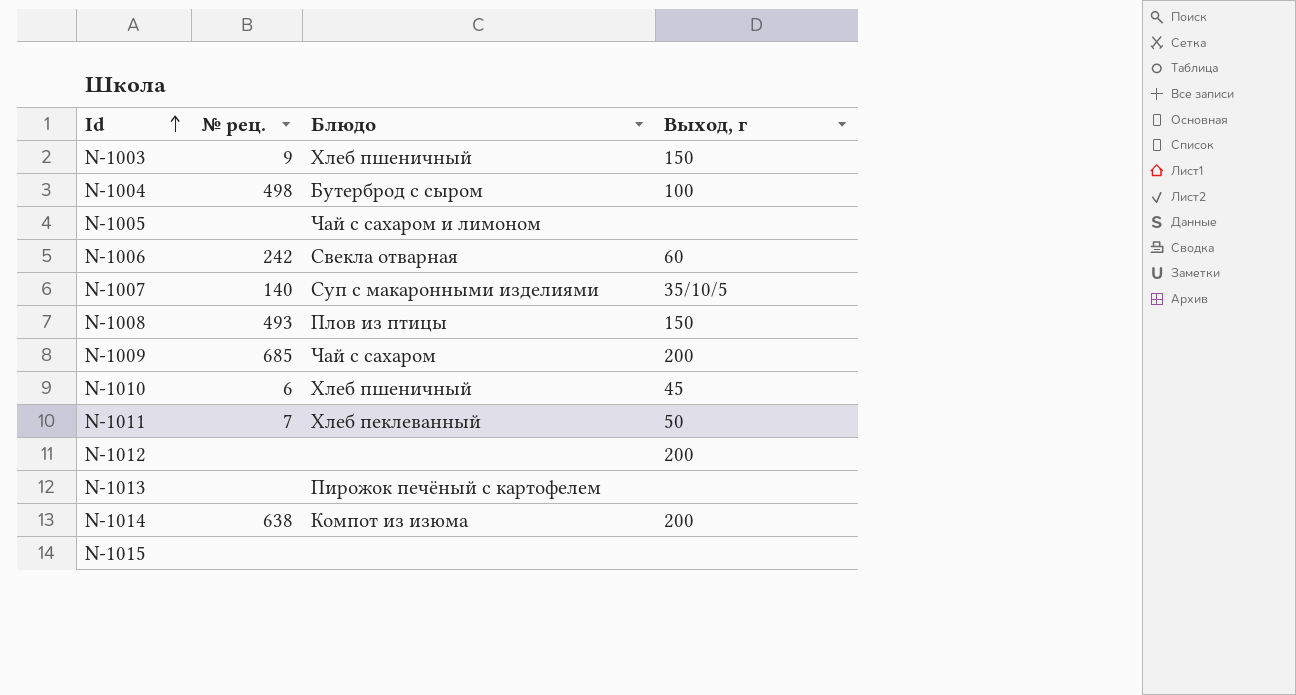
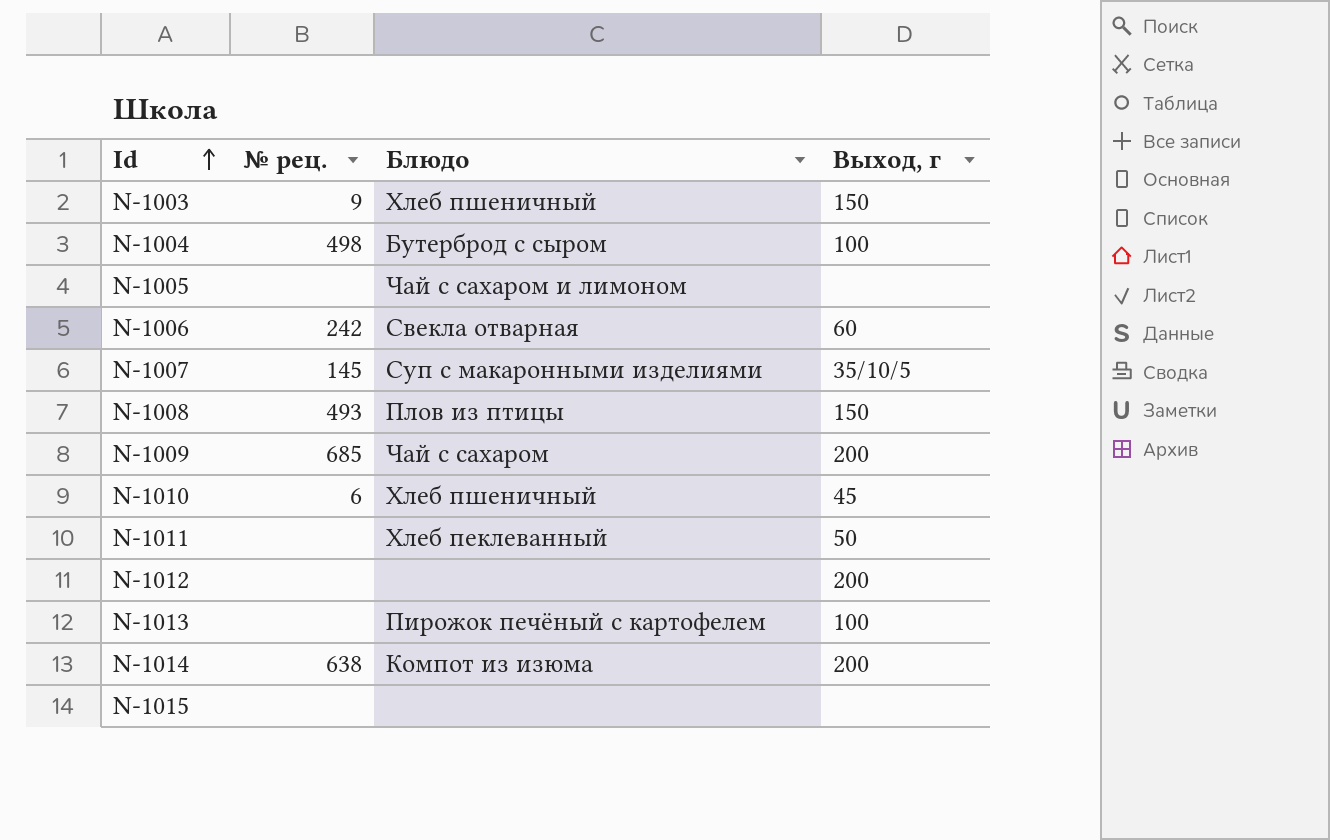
N-1007 | № рец.: 140 -> 145
N-1011 | № рец.: 7 -> none
N-1013 | Выход, г: none -> 100

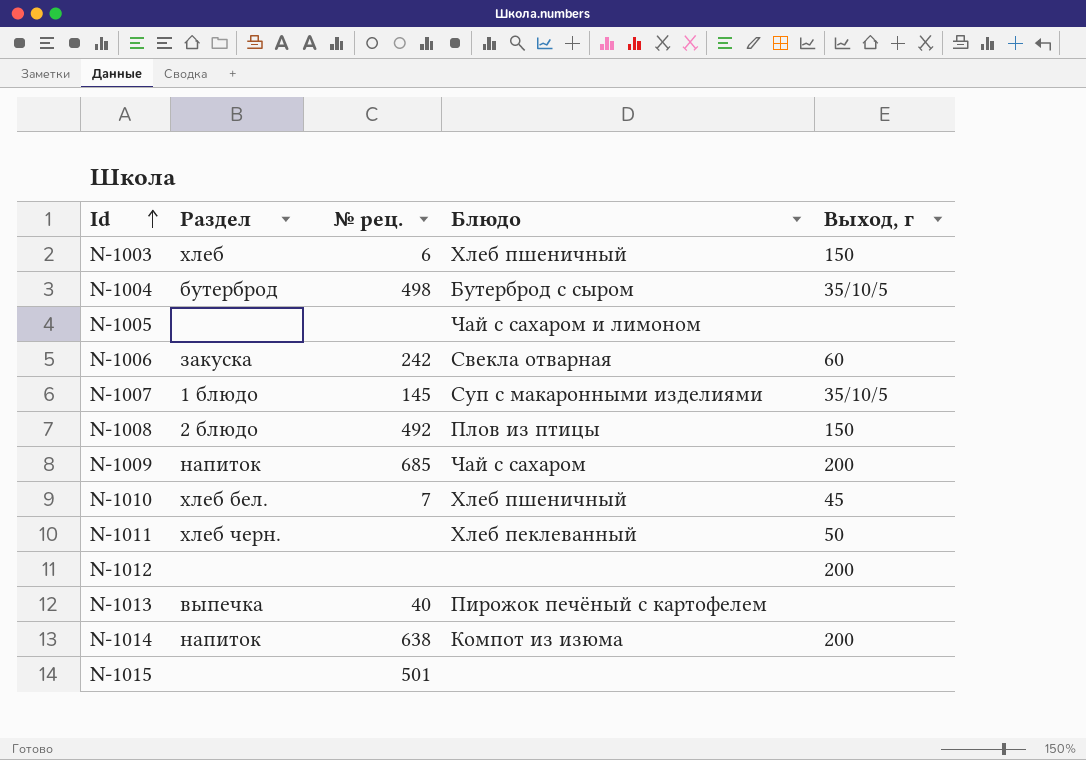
column Раздел | position: none -> 2
N-1003 | № рец.: 9 -> 6
N-1004 | Выход, г: 100 -> 35/10/5
N-1008 | № рец.: 493 -> 492
N-1010 | № рец.: 6 -> 7
N-1013 | № рец.: none -> 40
N-1013 | Выход, г: 100 -> none
N-1015 | № рец.: none -> 501

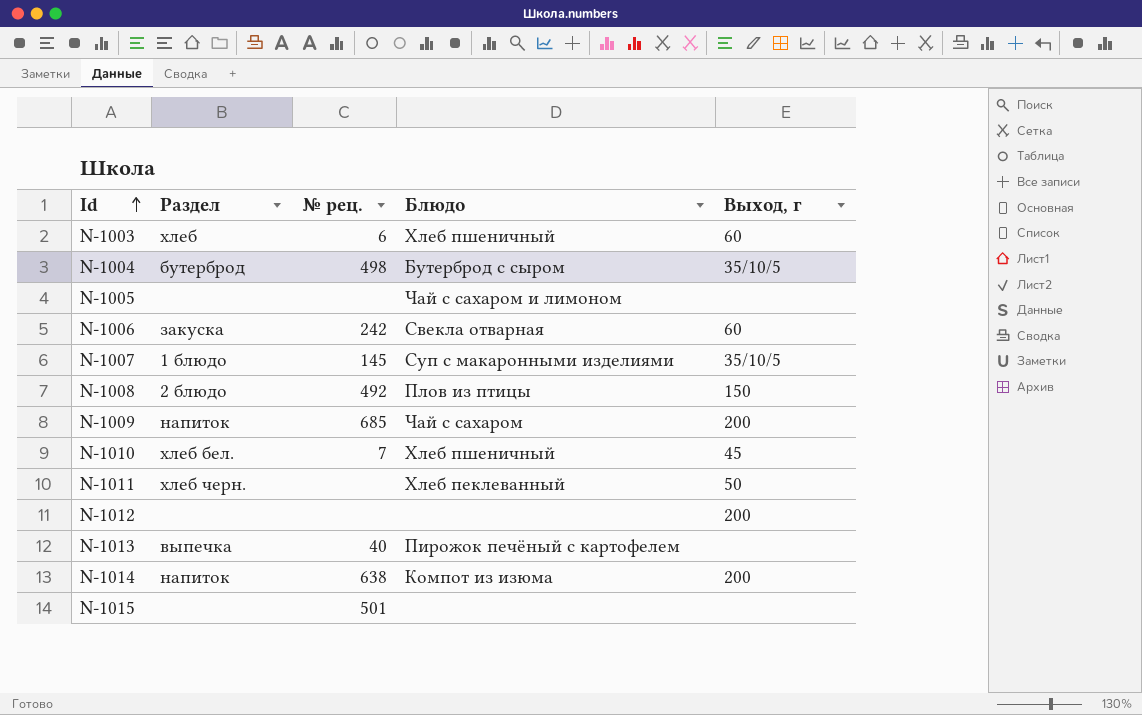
N-1003 | Выход, г: 150 -> 60

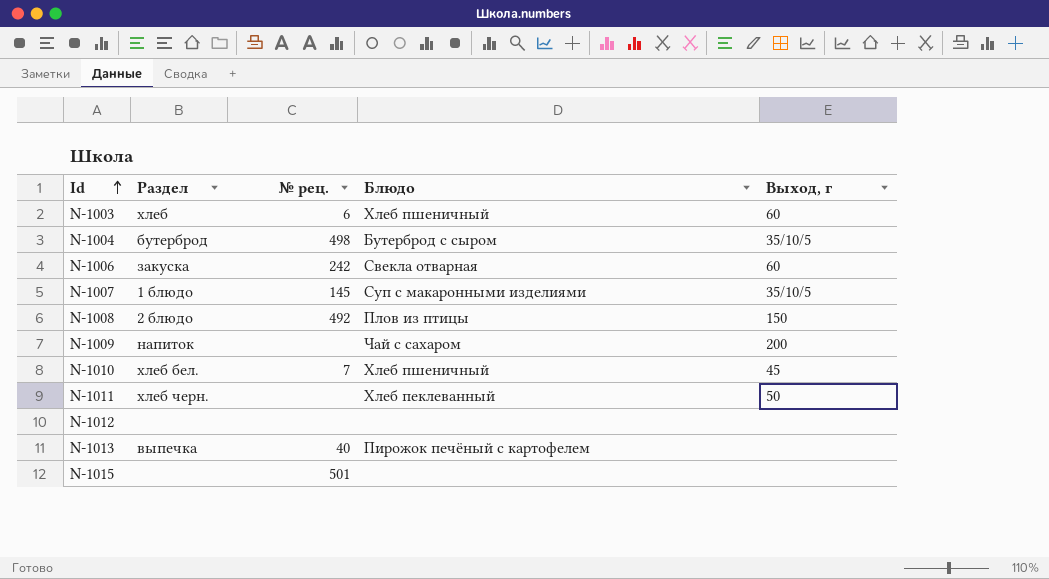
row N-1005: none | none | Чай с сахаром и лимоном | none -> none
row N-1014: напиток | 638 | Компот из изюма | 200 -> none
N-1009 | № рец.: 685 -> none
N-1012 | Выход, г: 200 -> none

